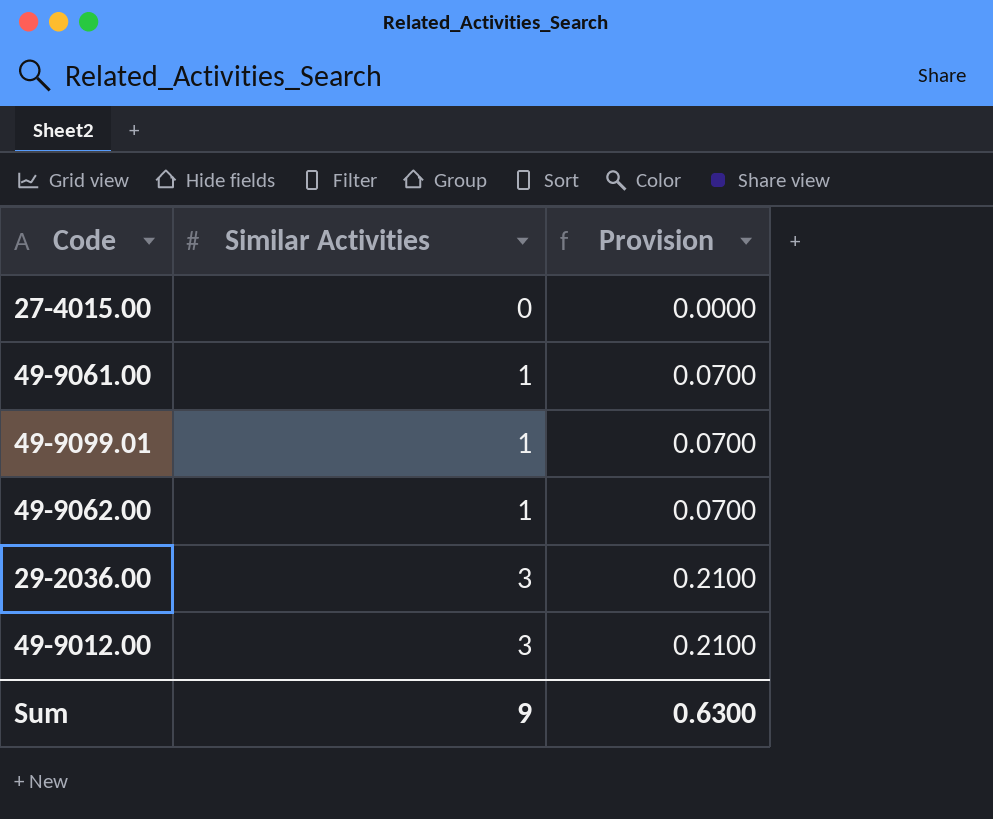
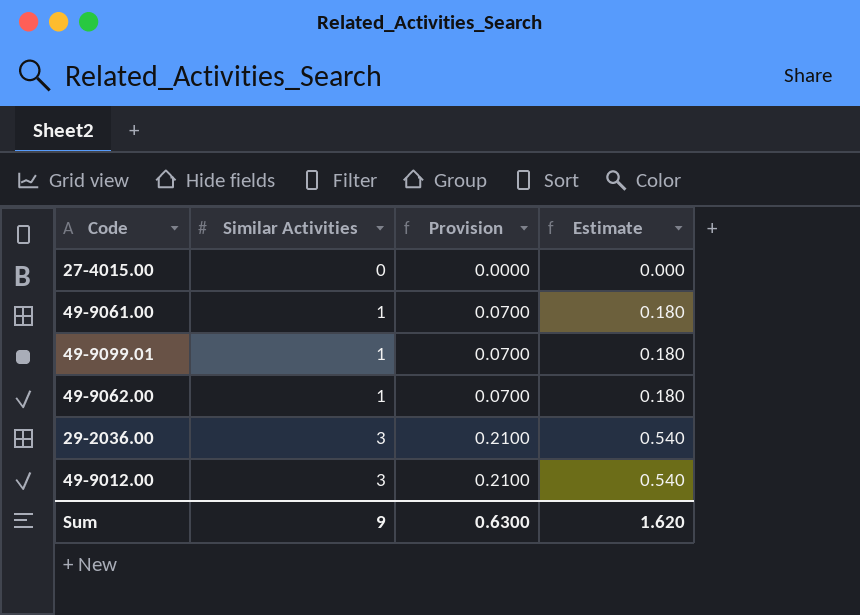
column Estimate | formula: none -> [Similar Activities] * 0.18

